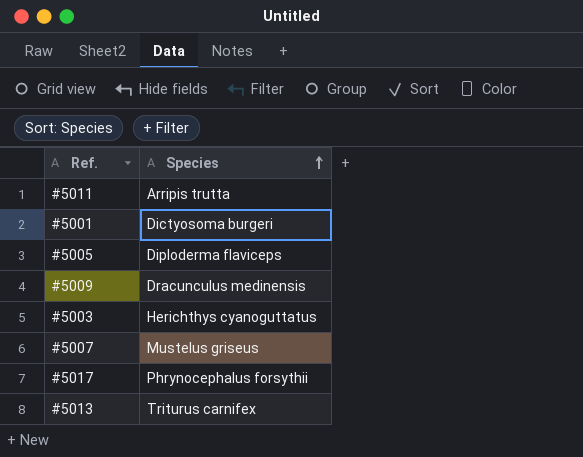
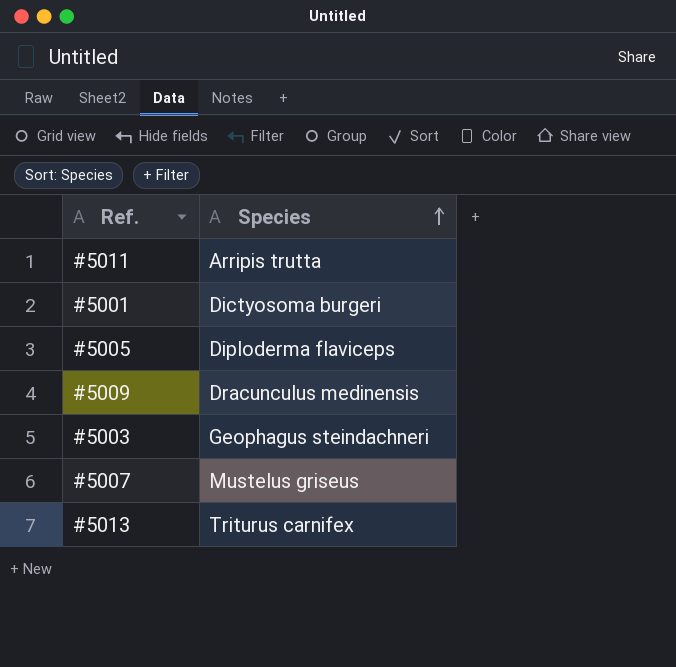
row #5017: Phrynocephalus forsythii -> none
#5003 | Species: Herichthys cyanoguttatus -> Geophagus steindachneri

